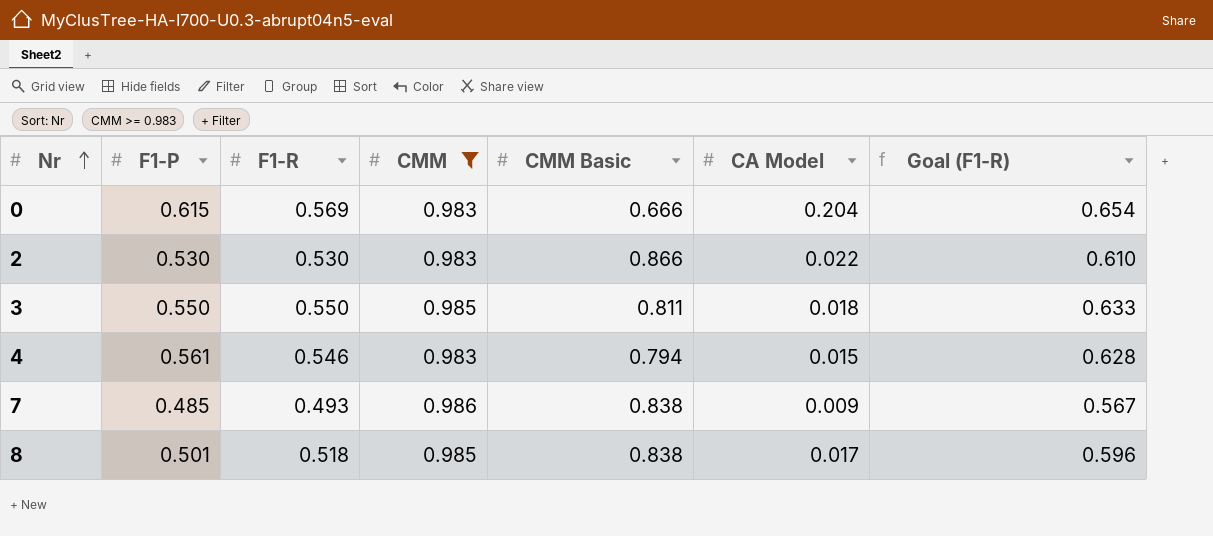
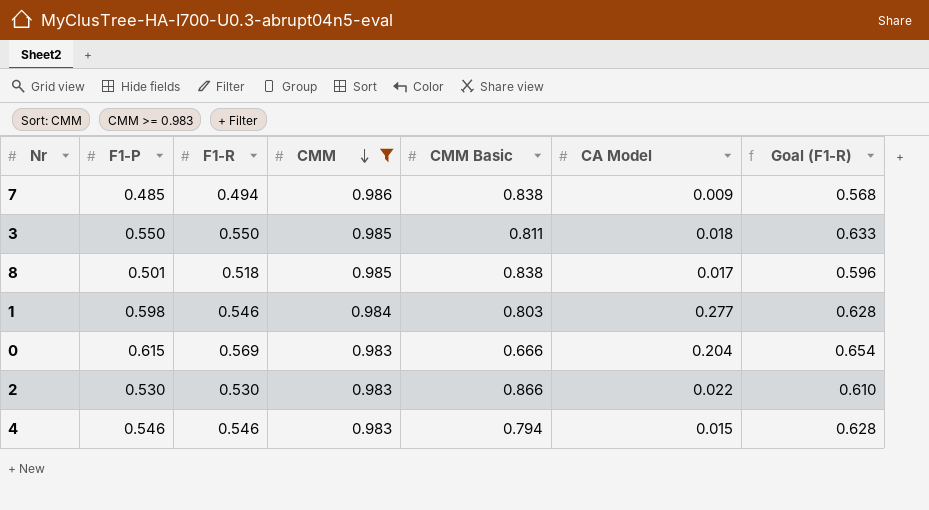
row order: Nr ascending -> CMM descending
7 | F1-R: 0.493 -> 0.494
7 | Goal (F1-R): 0.567 -> 0.568
row 1: none -> 0.598 | 0.546 | 0.984 | 0.803 | 0.277 | 0.628
4 | F1-P: 0.561 -> 0.546

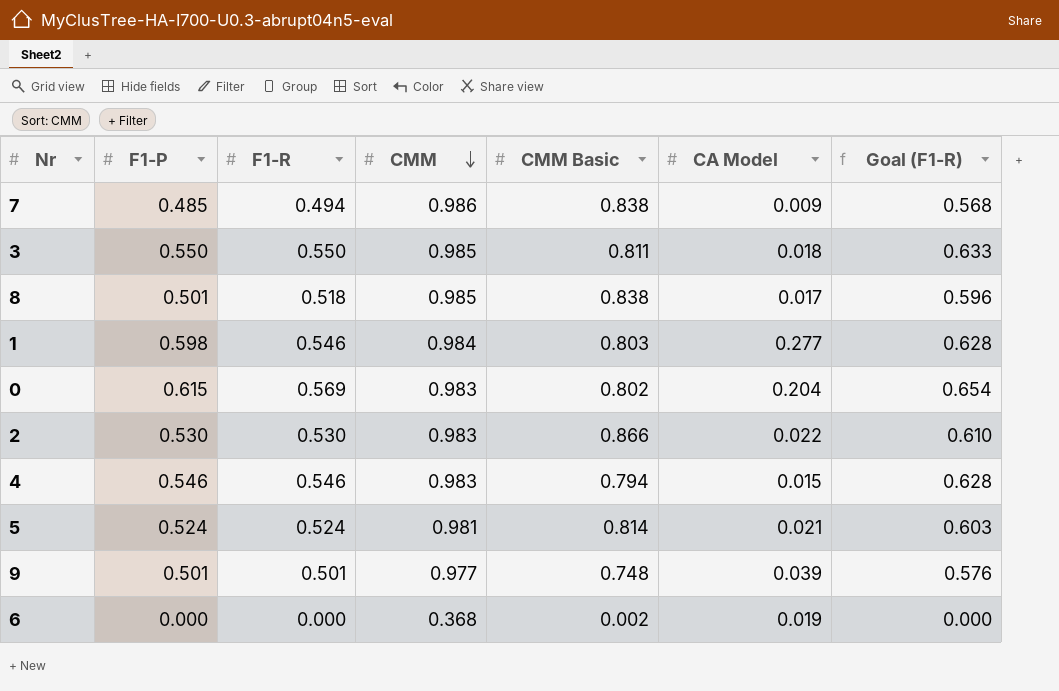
filter: CMM >= 0.983 -> none
0 | CMM Basic: 0.666 -> 0.802

